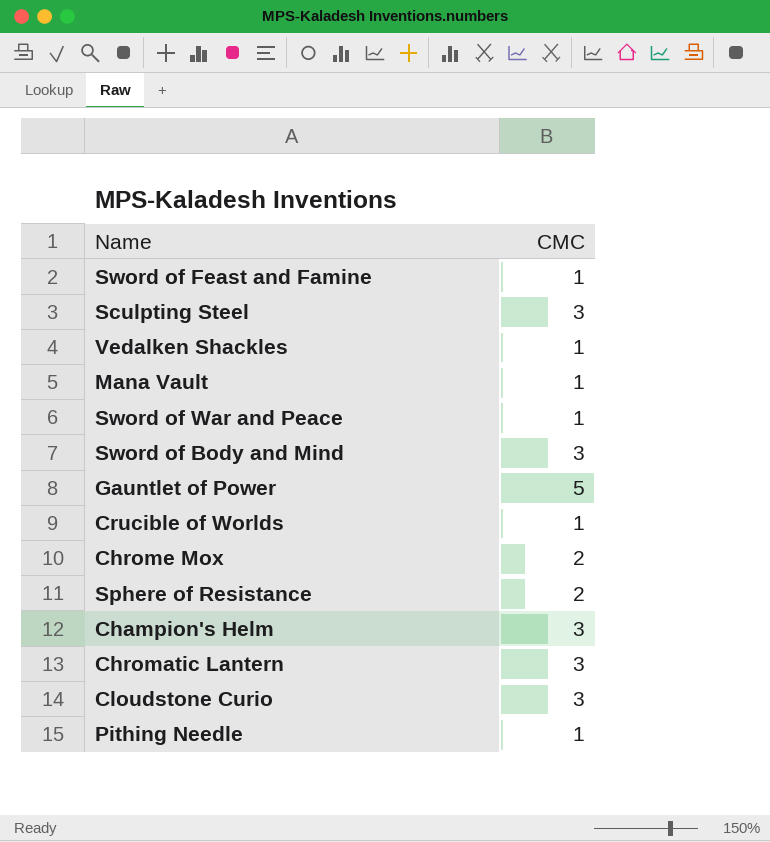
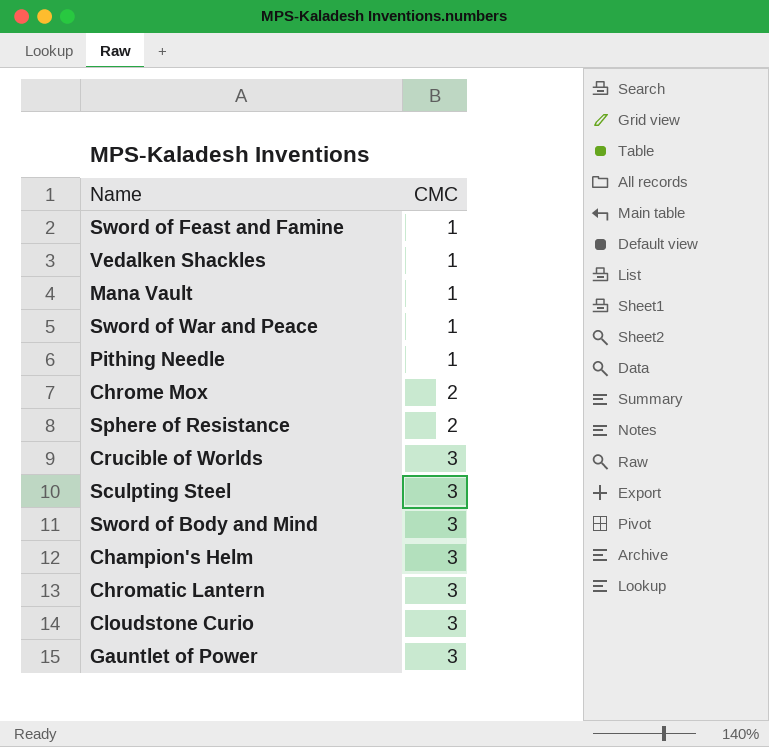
row order: none -> CMC ascending
Crucible of Worlds | CMC: 1 -> 3
Gauntlet of Power | CMC: 5 -> 3

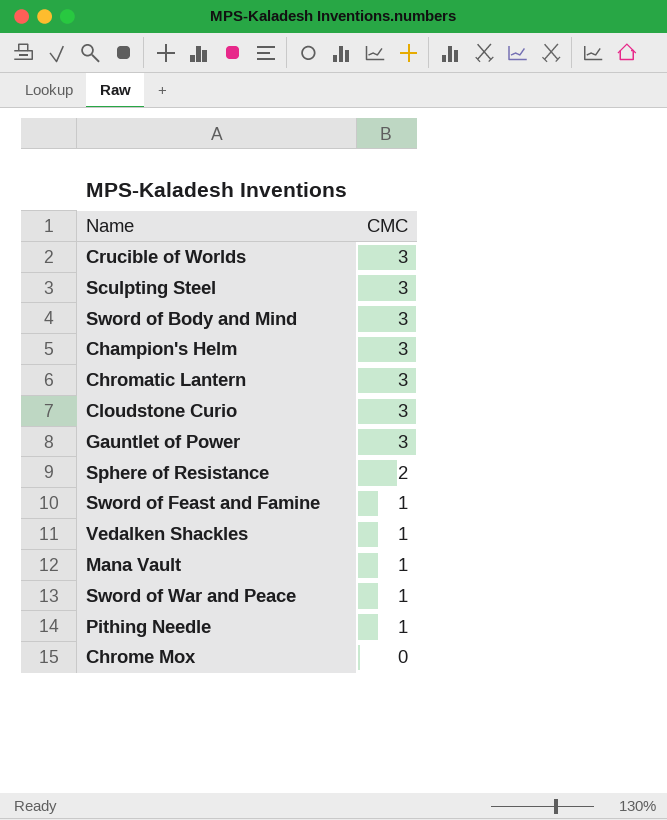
row order: CMC ascending -> CMC descending
Chrome Mox | CMC: 2 -> 0

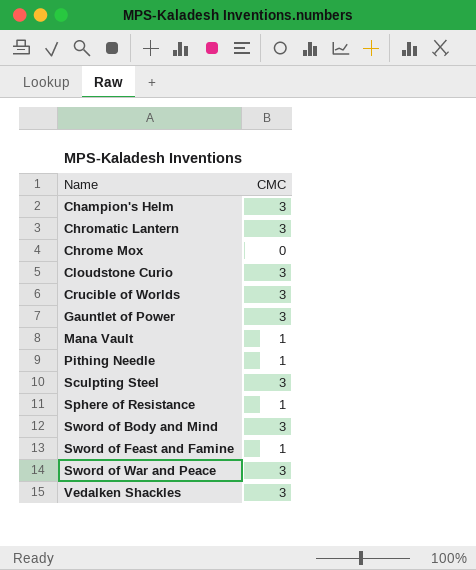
row order: CMC descending -> Name ascending
Sphere of Resistance | CMC: 2 -> 1
Sword of War and Peace | CMC: 1 -> 3
Vedalken Shackles | CMC: 1 -> 3

